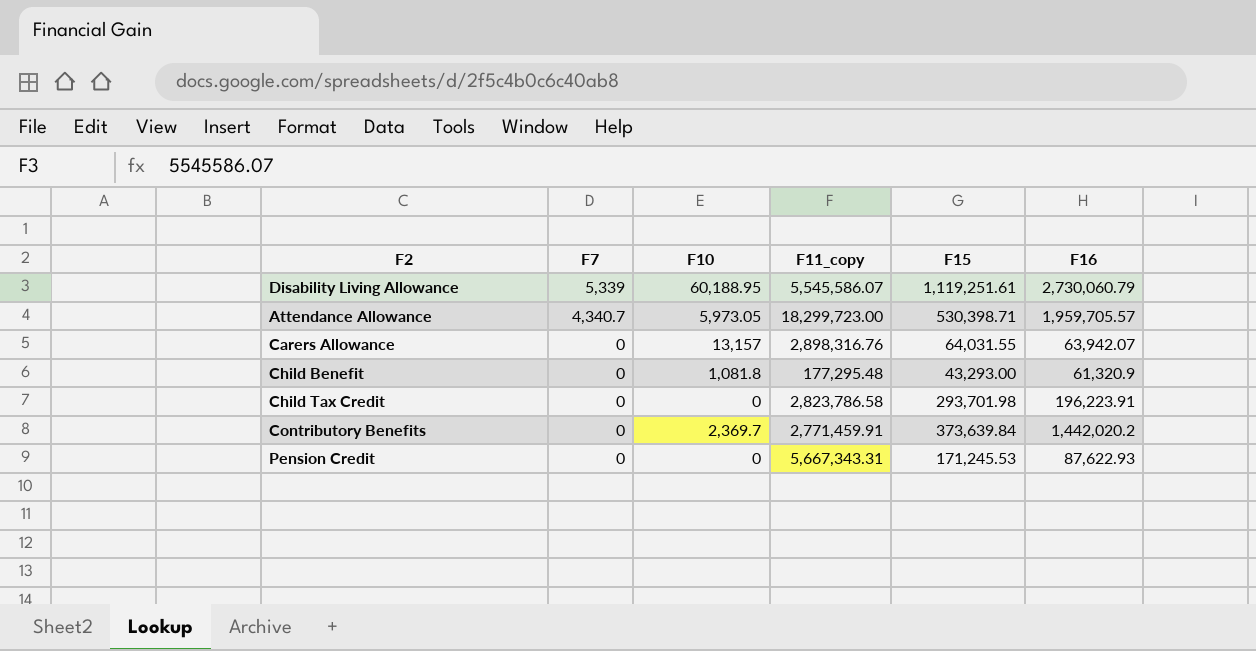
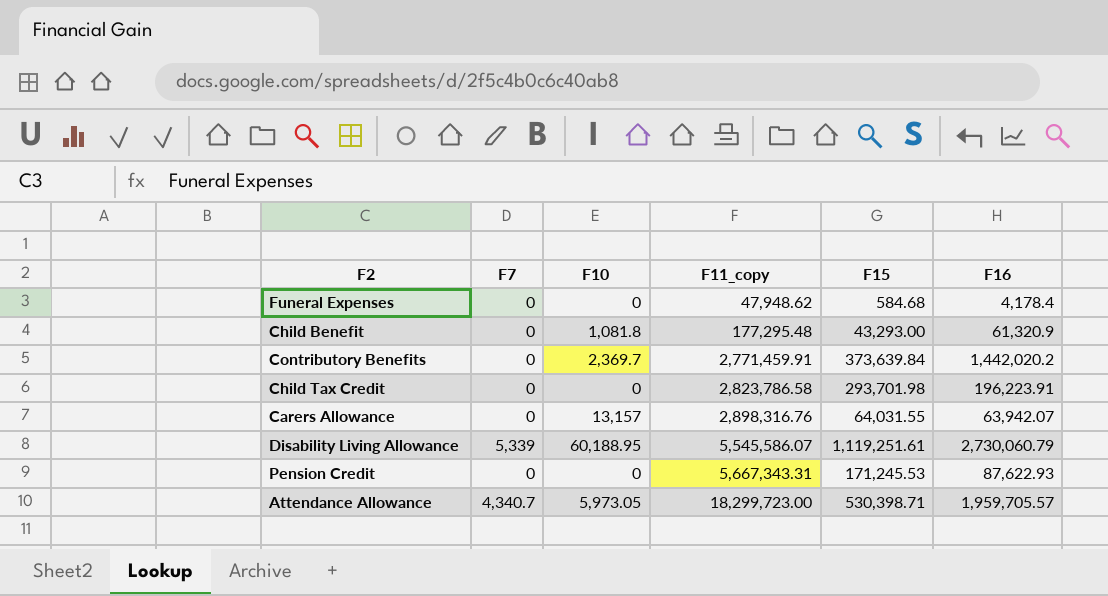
row order: F7 descending -> F11_copy ascending
row Funeral Expenses: none -> 0 | 0 | 47,948.62 | 584.68 | 4,178.4

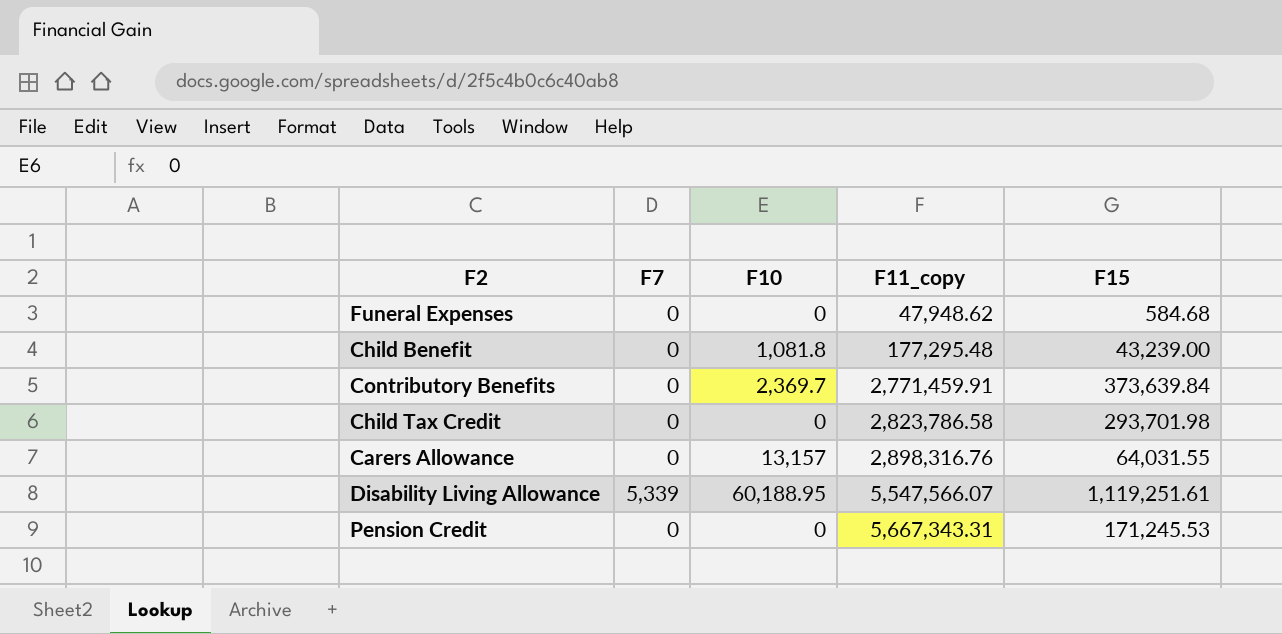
column F16 | position: 6 -> none
row Attendance Allowance: 4,340.7 | 5,973.05 | 18,299,723.00 | 530,398.71 | 1,959,705.57 -> none
Child Benefit | F15: 43,293.00 -> 43,239.00
Disability Living Allowance | F11_copy: 5,545,586.07 -> 5,547,566.07

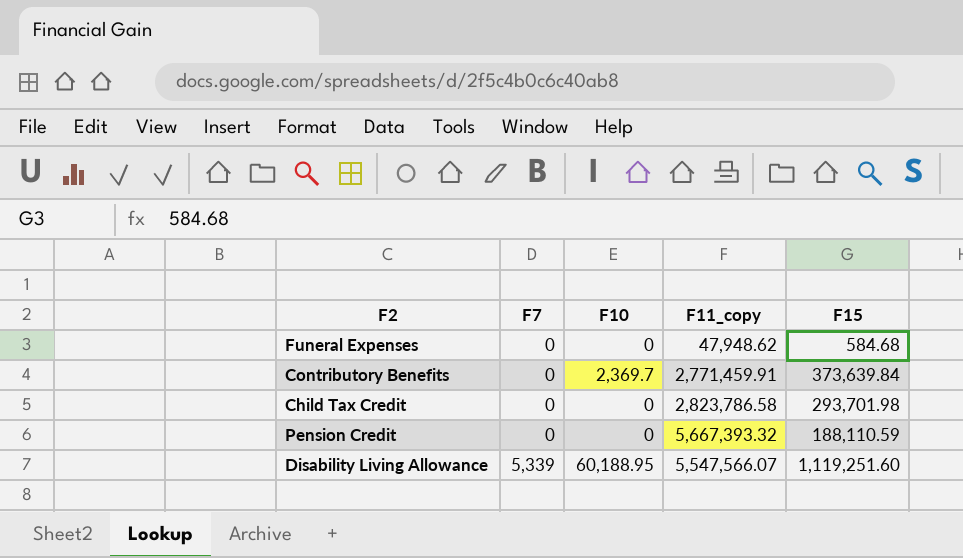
row order: F11_copy ascending -> F7 ascending
row Child Benefit: 0 | 1,081.8 | 177,295.48 | 43,239.00 -> none
row Carers Allowance: 0 | 13,157 | 2,898,316.76 | 64,031.55 -> none
Pension Credit | F11_copy: 5,667,343.31 -> 5,667,393.32
Pension Credit | F15: 171,245.53 -> 188,110.59
Disability Living Allowance | F15: 1,119,251.61 -> 1,119,251.60

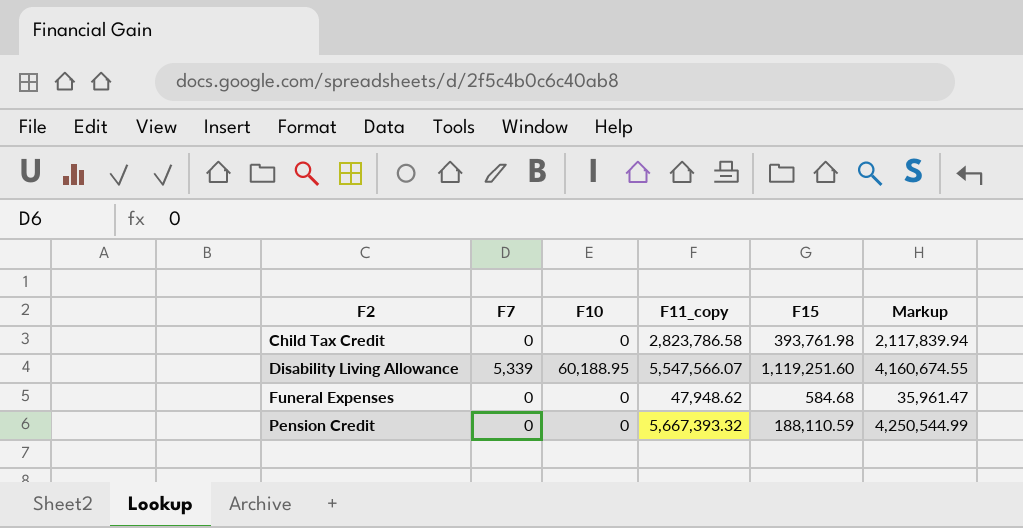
row order: F7 ascending -> F2 ascending
column Markup | formula: none -> [F11_copy] * 0.75
row Contributory Benefits: 0 | 2,369.7 | 2,771,459.91 | 373,639.84 -> none
Child Tax Credit | F15: 293,701.98 -> 393,761.98

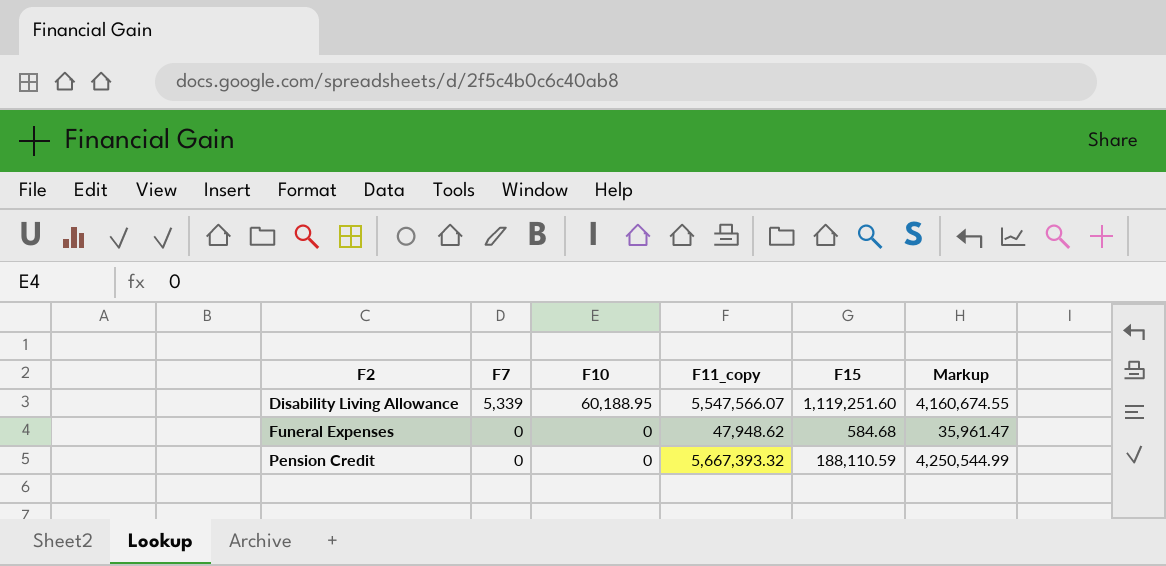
row Child Tax Credit: 0 | 0 | 2,823,786.58 | 393,761.98 | 2,117,839.94 -> none

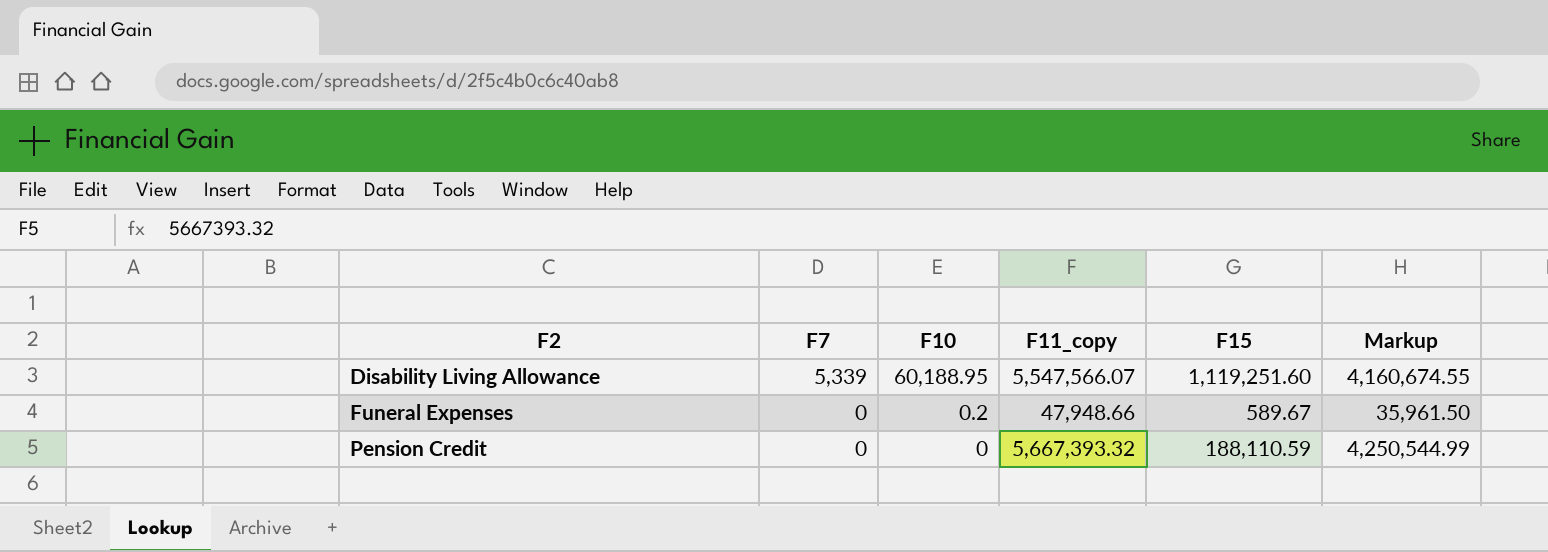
Funeral Expenses | F10: 0 -> 0.2
Funeral Expenses | F11_copy: 47,948.62 -> 47,948.66
Funeral Expenses | F15: 584.68 -> 589.67
Funeral Expenses | Markup: 35,961.47 -> 35,961.50

